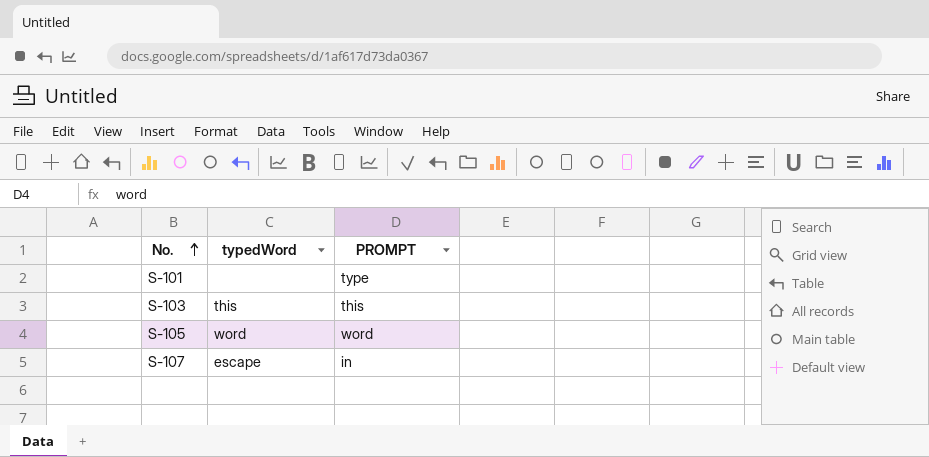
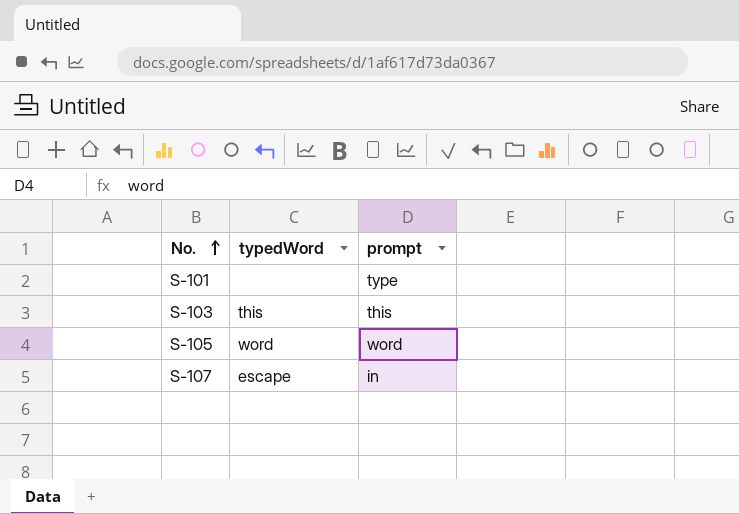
column name: PROMPT -> prompt

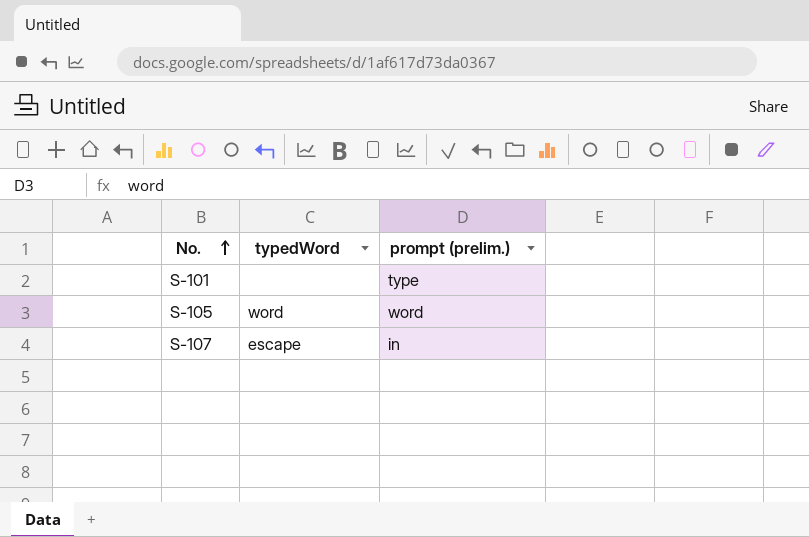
column name: prompt -> prompt (prelim.)
row S-103: this | this -> none

